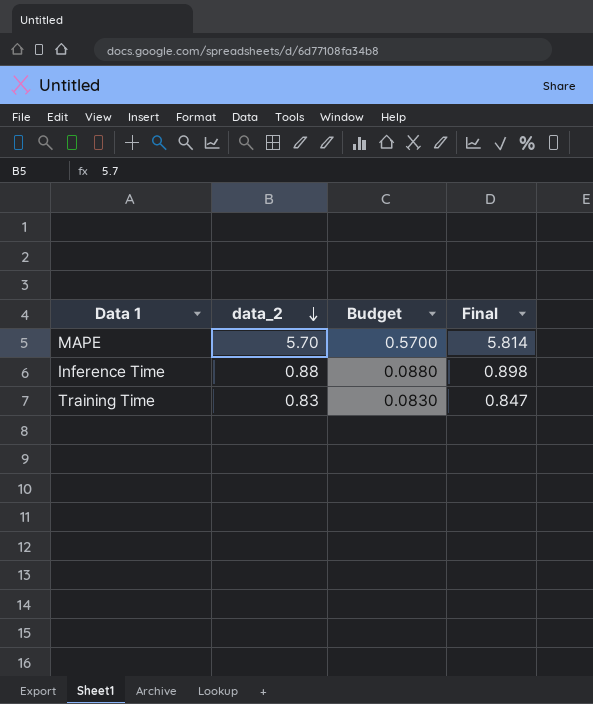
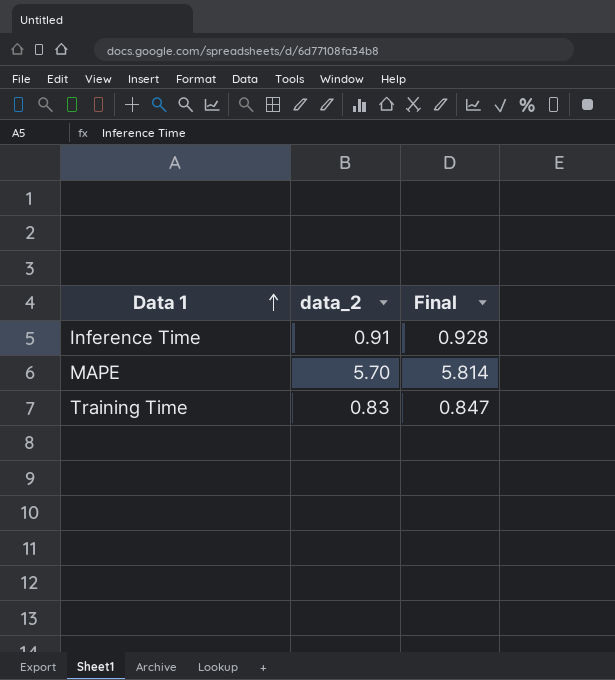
row order: data_2 descending -> Data 1 ascending
column Budget | formula: [data_2] * 0.1 -> none
Inference Time | data_2: 0.88 -> 0.91
Inference Time | Final: 0.898 -> 0.928

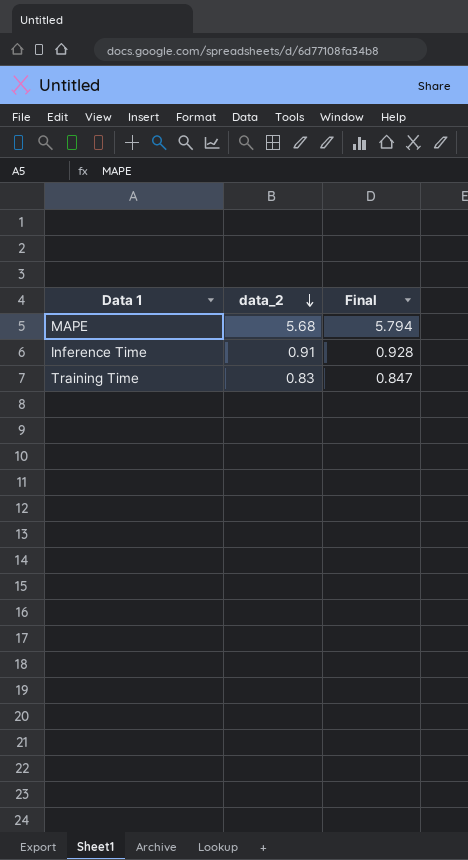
row order: Data 1 ascending -> data_2 descending
MAPE | data_2: 5.70 -> 5.68
MAPE | Final: 5.814 -> 5.794

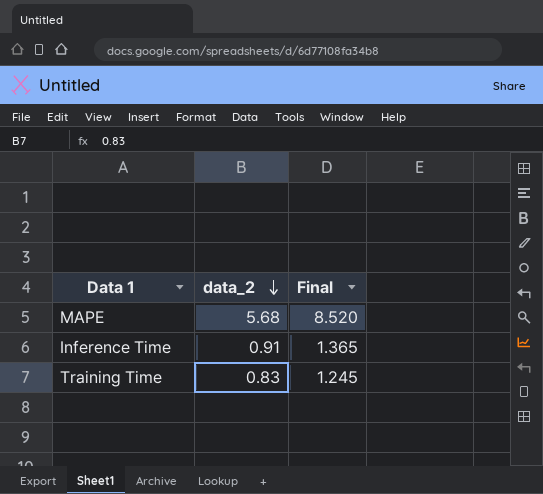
column Final | formula: [data_2] * 1.02 -> [data_2] * 1.5

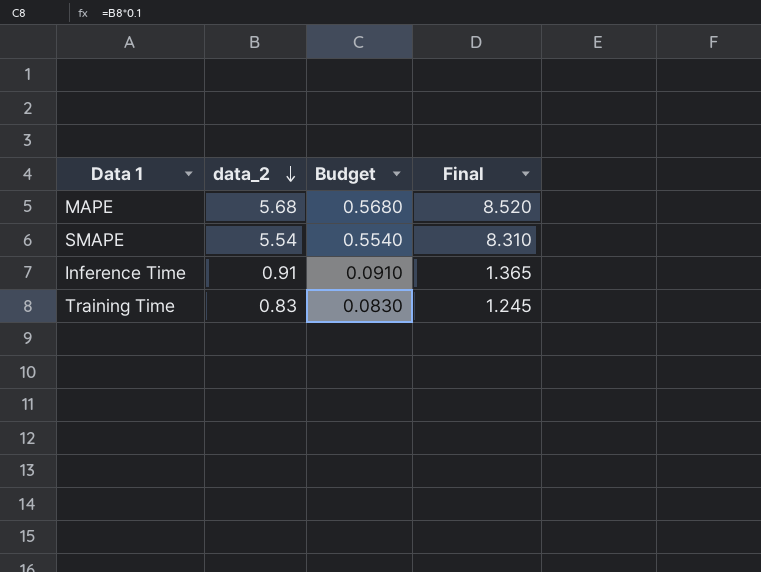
column Budget | formula: none -> [data_2] * 0.1
row SMAPE: none -> 5.54 | 0.5540 | 8.310

